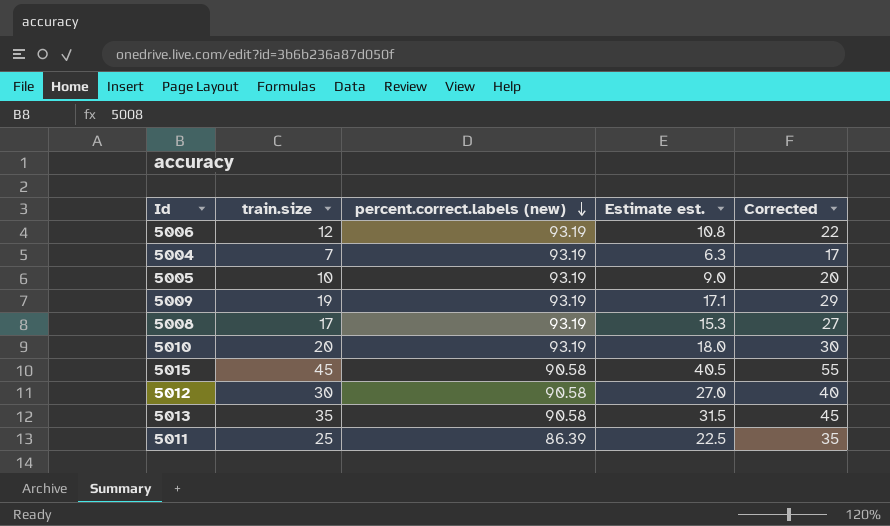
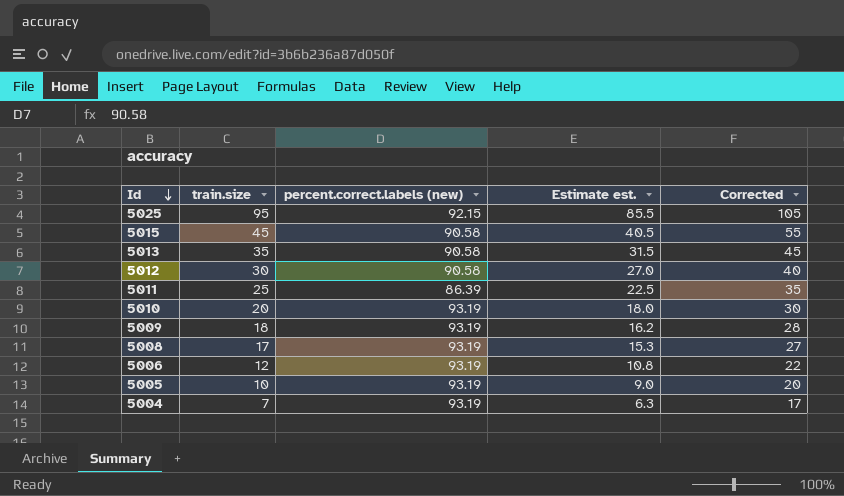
row order: percent.correct.labels (new) descending -> Id descending
row 5025: none -> 95 | 92.15 | 85.5 | 105
5009 | train.size: 19 -> 18
5009 | Estimate est.: 17.1 -> 16.2
5009 | Corrected: 29 -> 28

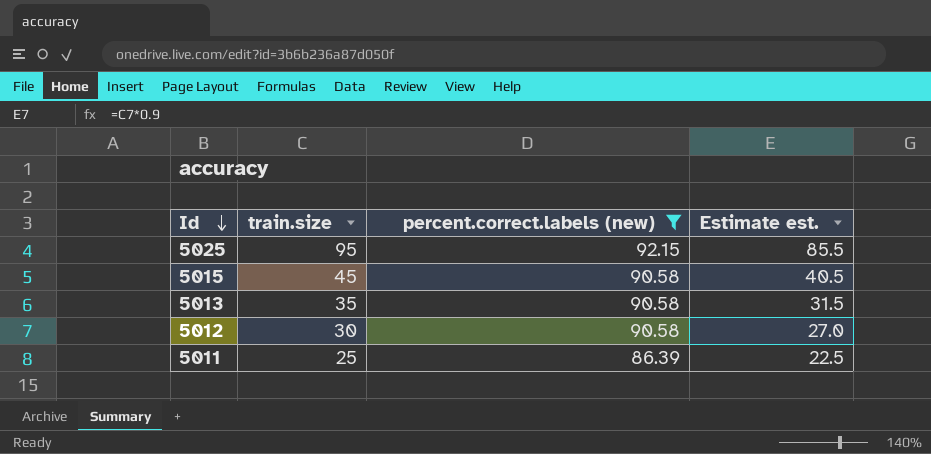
filter: none -> percent.correct.labels (new) != 93.19
column Corrected | formula: [train.size] + 10 -> none

